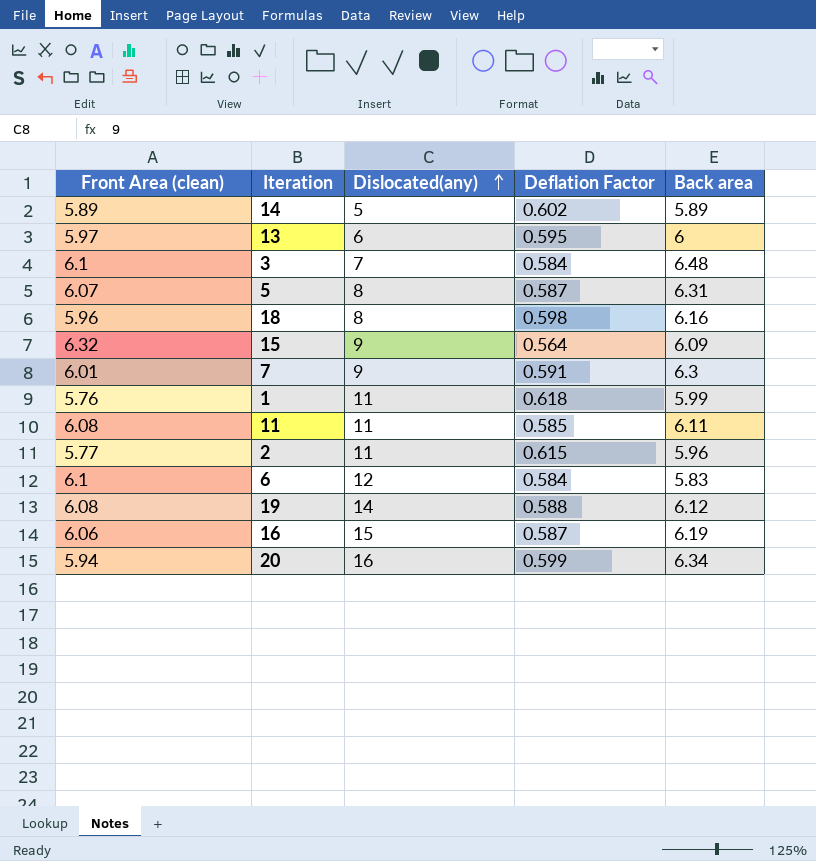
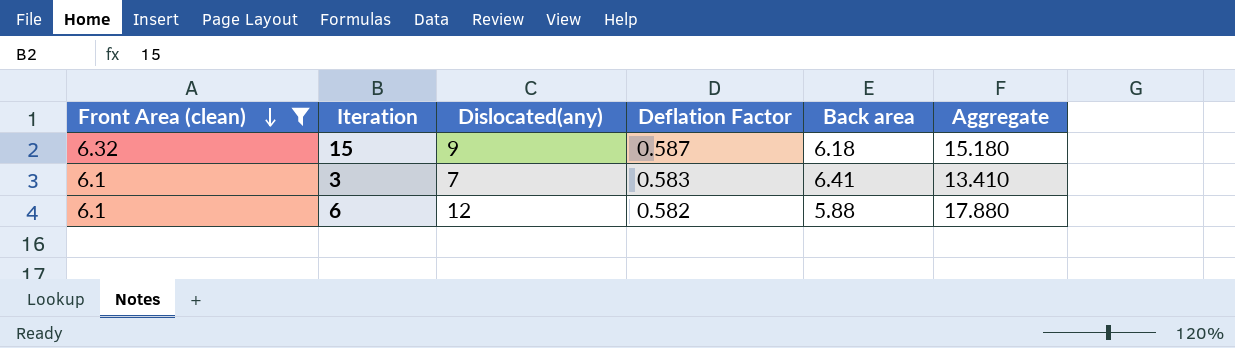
filter: none -> Front Area (clean) >= 6.1
row order: Dislocated(any) ascending -> Front Area (clean) descending
column Aggregate | formula: none -> [Dislocated(any)] + [Back area]
15 | Deflation Factor: 0.564 -> 0.587
15 | Back area: 6.09 -> 6.18
3 | Deflation Factor: 0.584 -> 0.583
3 | Back area: 6.48 -> 6.41
6 | Deflation Factor: 0.584 -> 0.582
6 | Back area: 5.83 -> 5.88

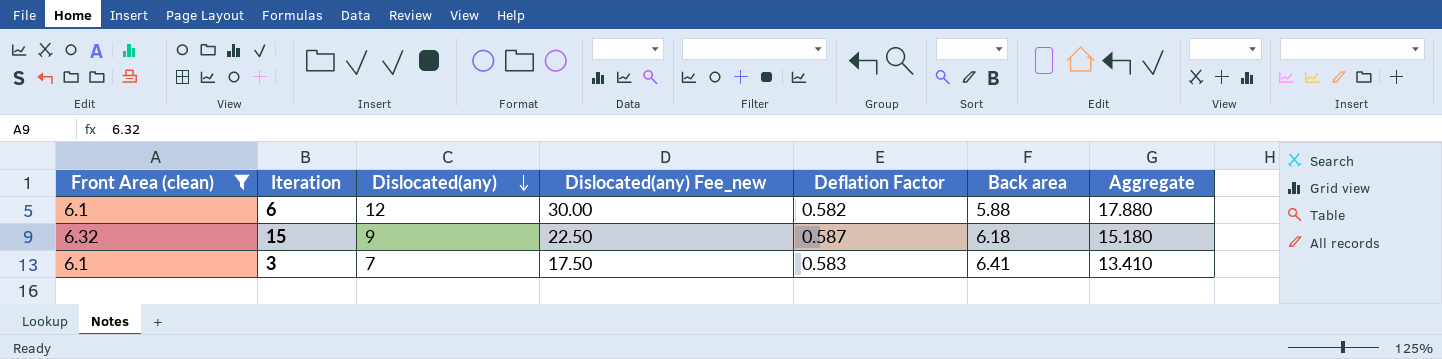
row order: Front Area (clean) descending -> Dislocated(any) descending
column Dislocated(any) Fee_new | formula: none -> [Dislocated(any)] * 2.5

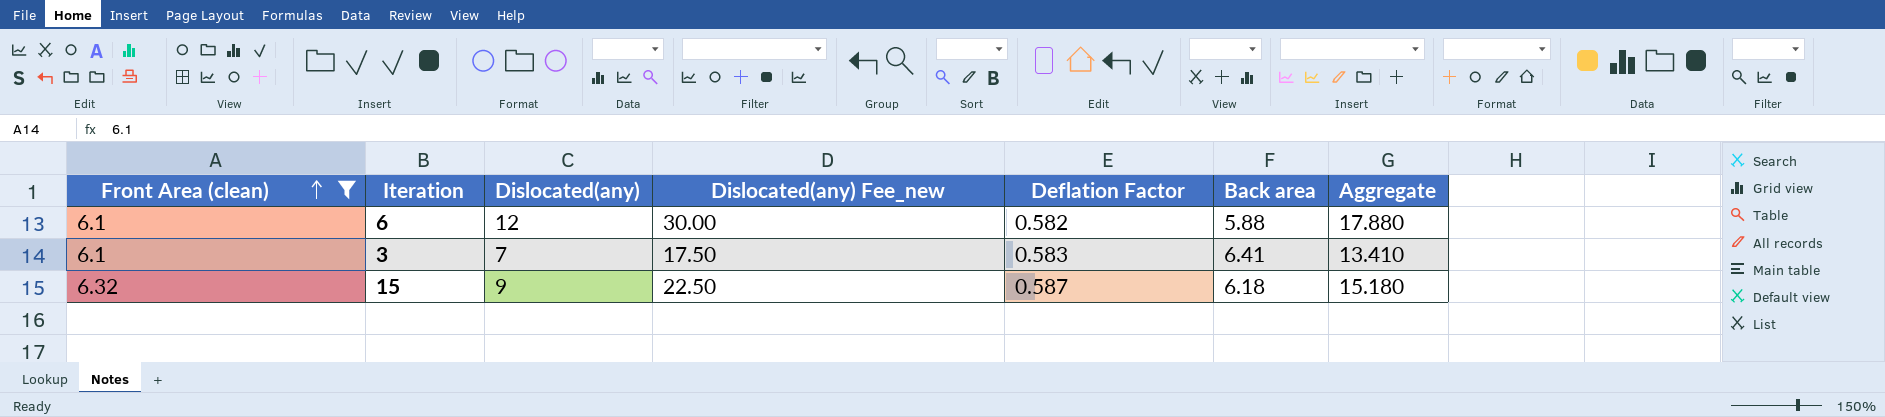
row order: Dislocated(any) descending -> Front Area (clean) ascending

